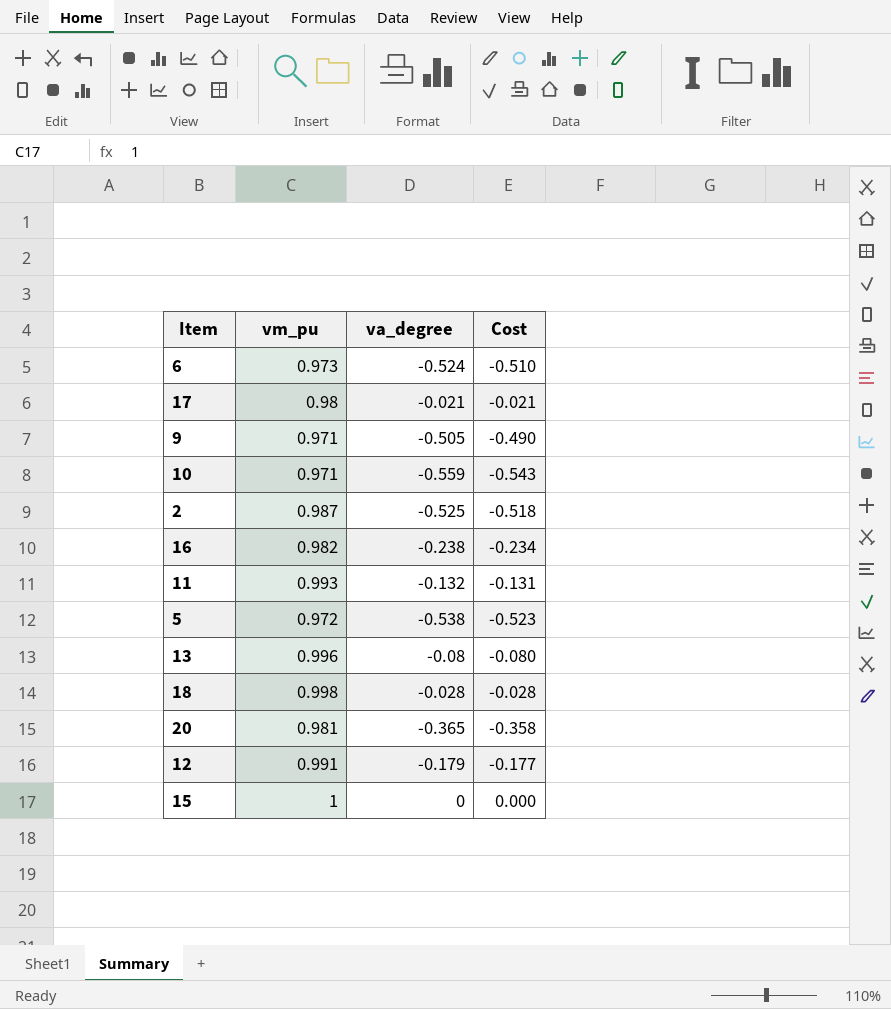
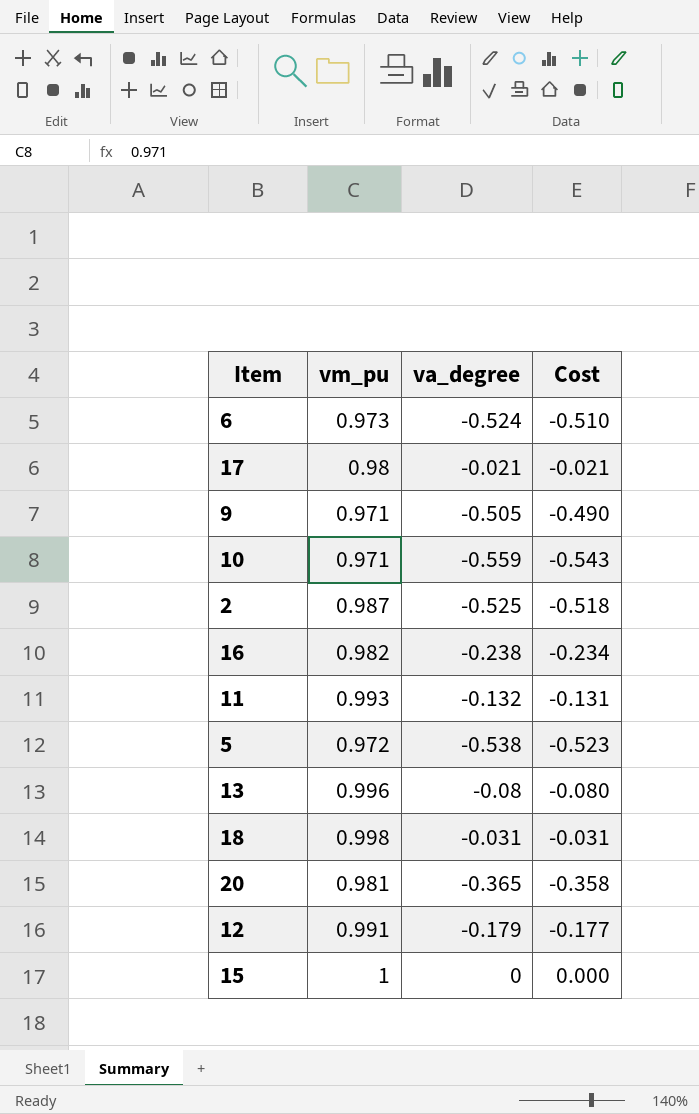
18 | va_degree: -0.028 -> -0.031
18 | Cost: -0.028 -> -0.031

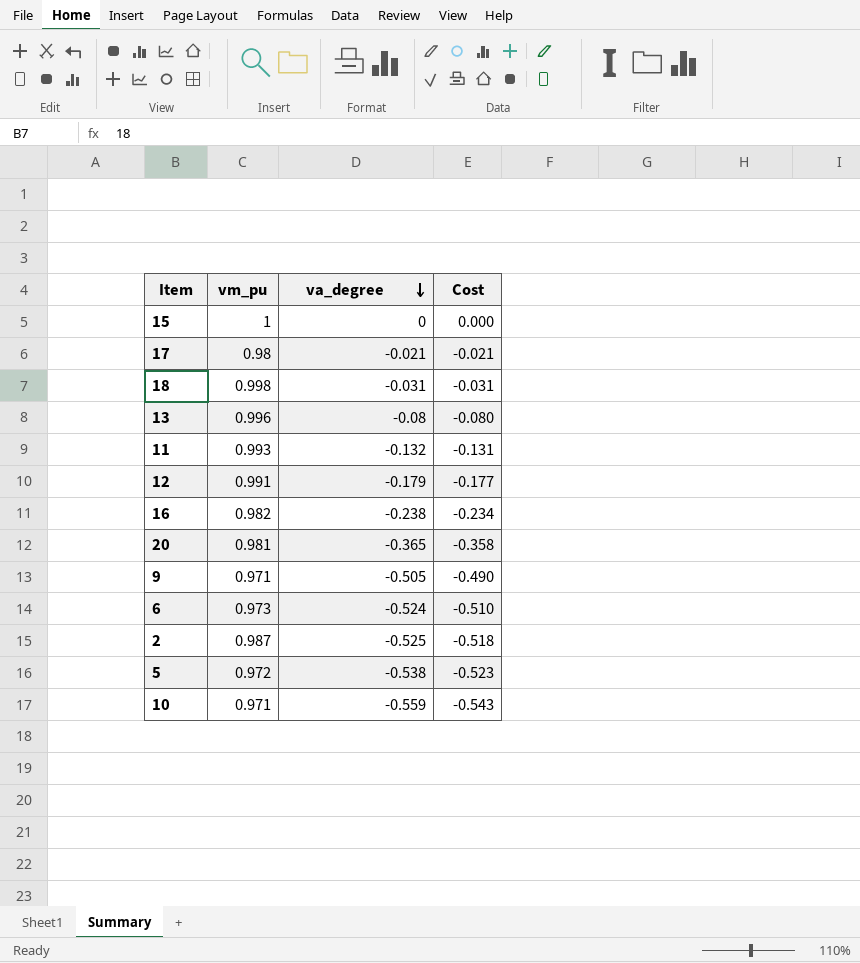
row order: none -> va_degree descending

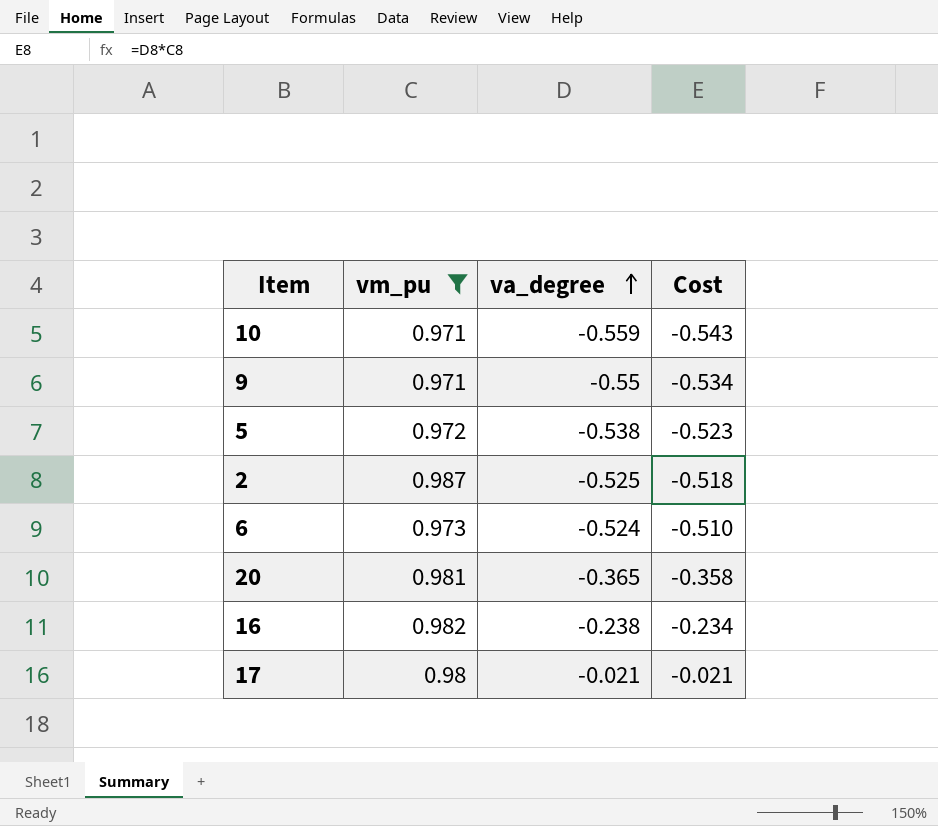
filter: none -> vm_pu <= 0.987
row order: va_degree descending -> va_degree ascending
9 | va_degree: -0.505 -> -0.55
9 | Cost: -0.490 -> -0.534

